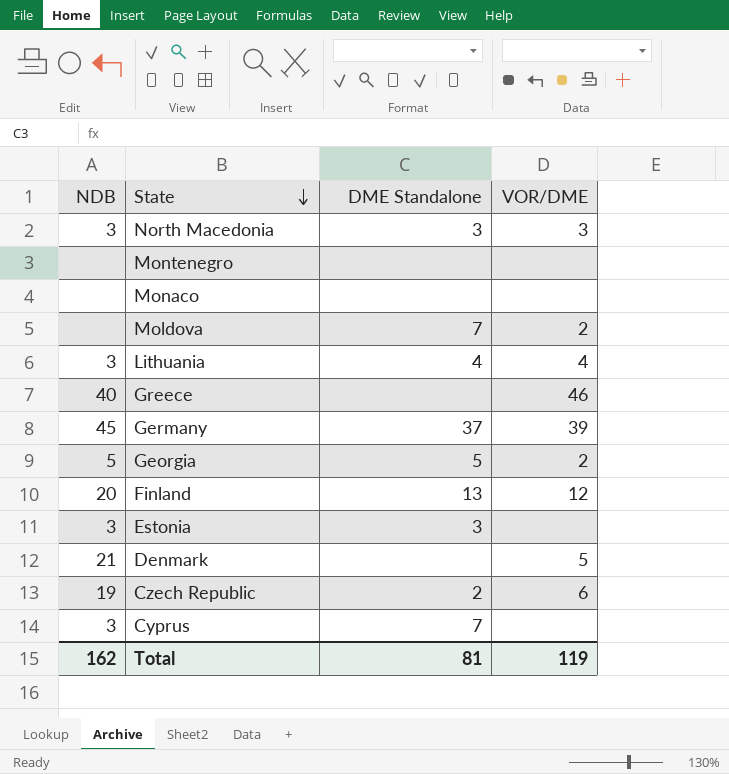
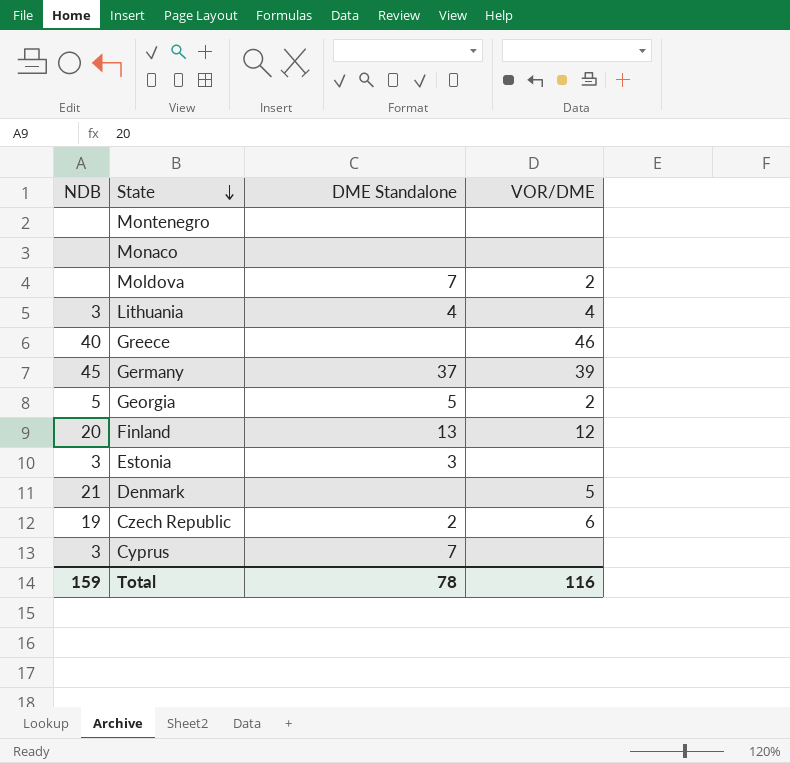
row North Macedonia: 3 | 3 | 3 -> none
Total | NDB: 162 -> 159
Total | DME Standalone: 81 -> 78
Total | VOR/DME: 119 -> 116

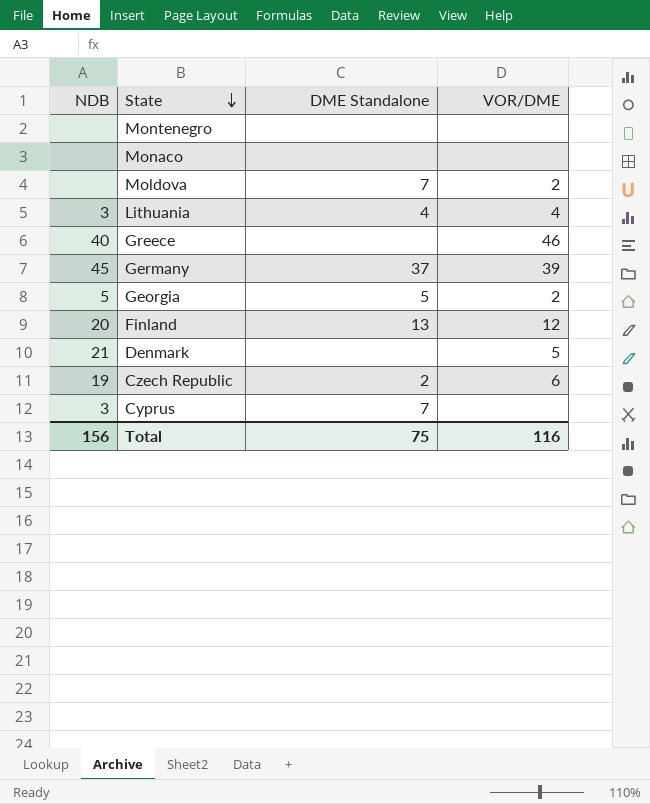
row Estonia: 3 | 3 | none -> none
Total | NDB: 159 -> 156
Total | DME Standalone: 78 -> 75

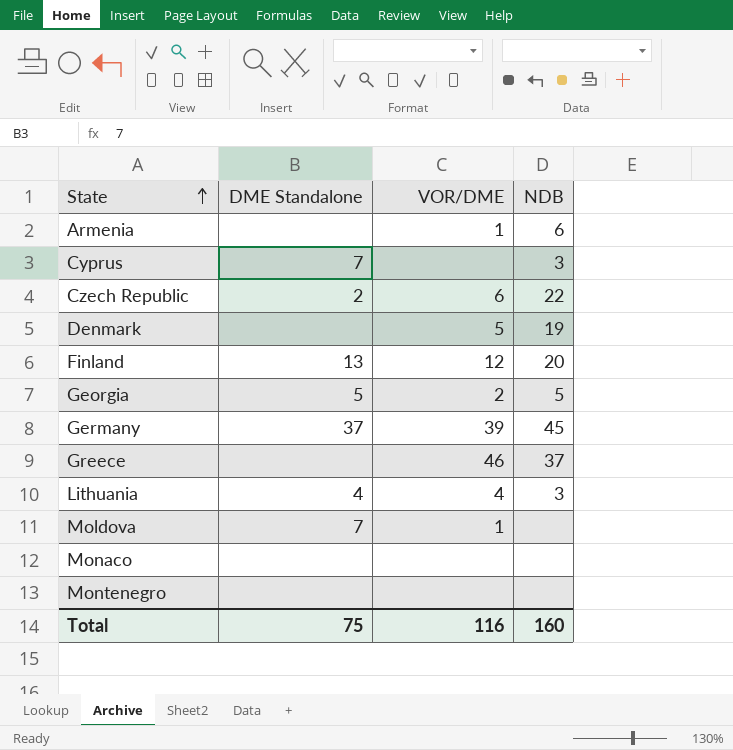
row order: State descending -> State ascending
column NDB | position: 1 -> 4
row Armenia: none -> none | 1 | 6
Czech Republic | NDB: 19 -> 22
Denmark | NDB: 21 -> 19
Greece | NDB: 40 -> 37
Moldova | VOR/DME: 2 -> 1
Total | NDB: 156 -> 160

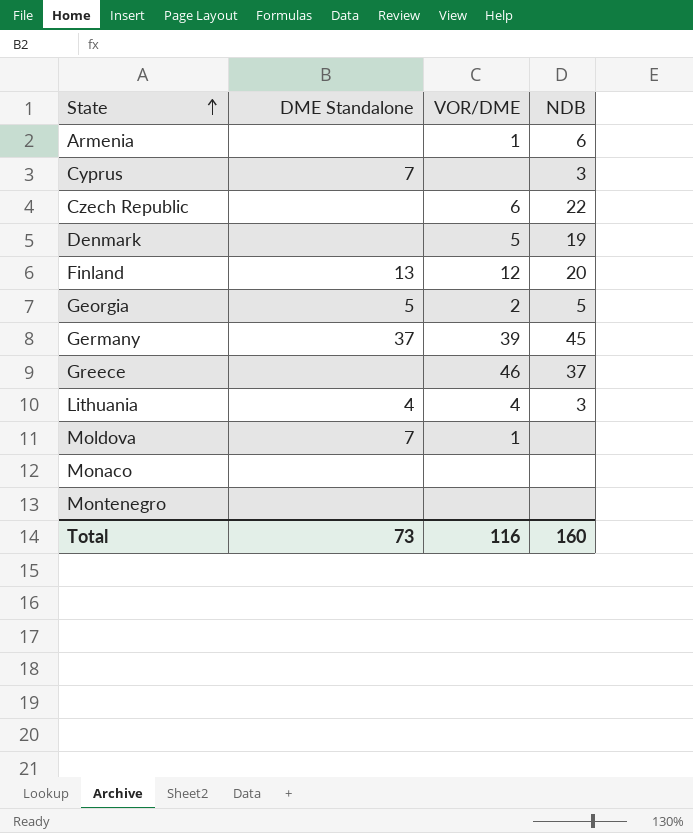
Czech Republic | DME Standalone: 2 -> none
Total | DME Standalone: 75 -> 73

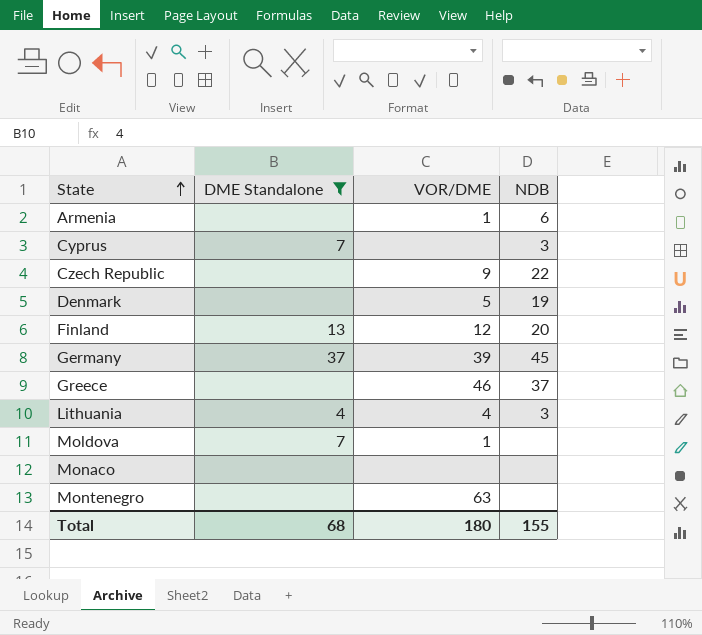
filter: none -> DME Standalone != 5
Czech Republic | VOR/DME: 6 -> 9
Montenegro | VOR/DME: none -> 63
Total | DME Standalone: 73 -> 68
Total | VOR/DME: 116 -> 180
Total | NDB: 160 -> 155

